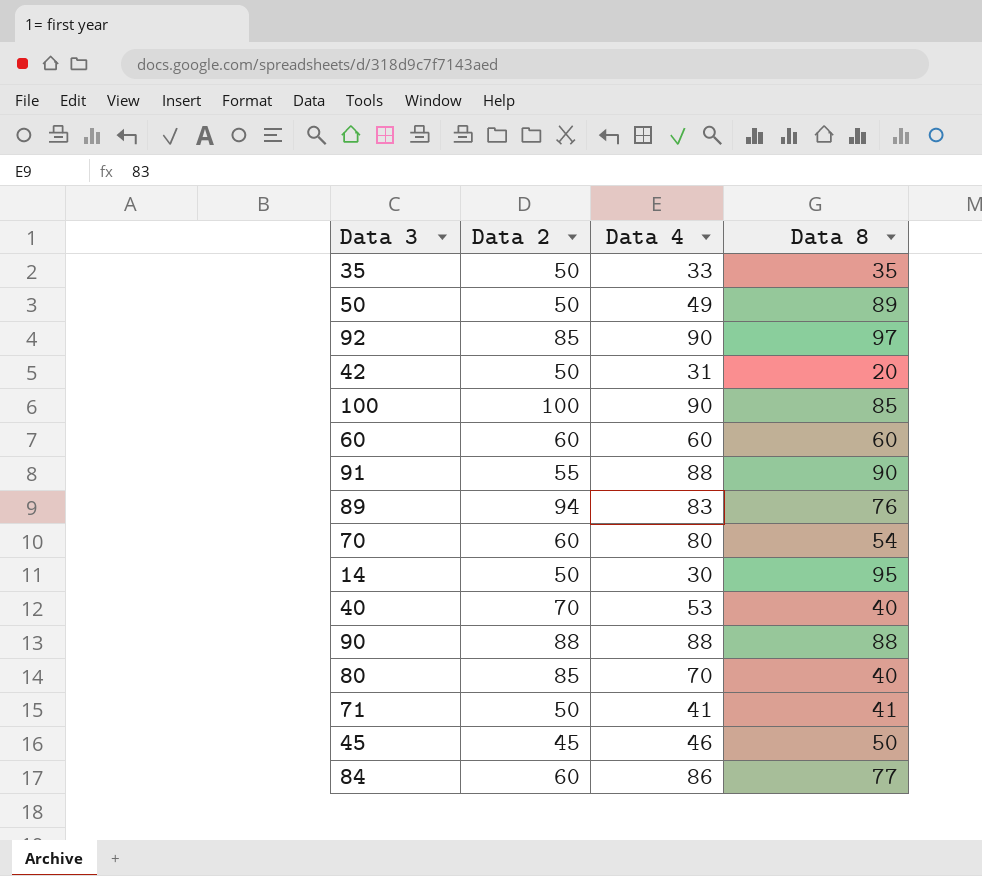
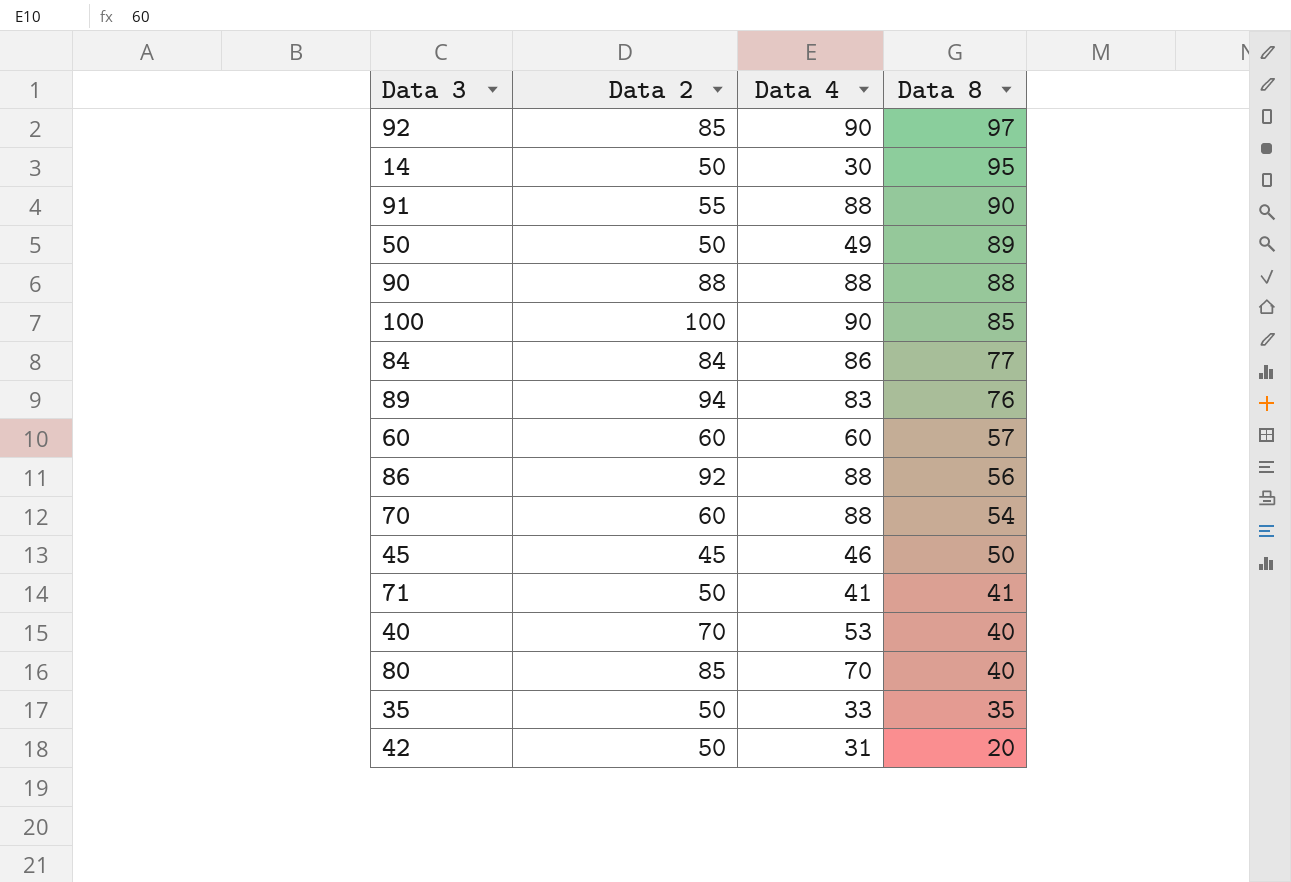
row order: none -> Data 8 descending
84 | Data 2: 60 -> 84
60 | Data 8: 60 -> 57
row 86: none -> 92 | 88 | 56
70 | Data 4: 80 -> 88

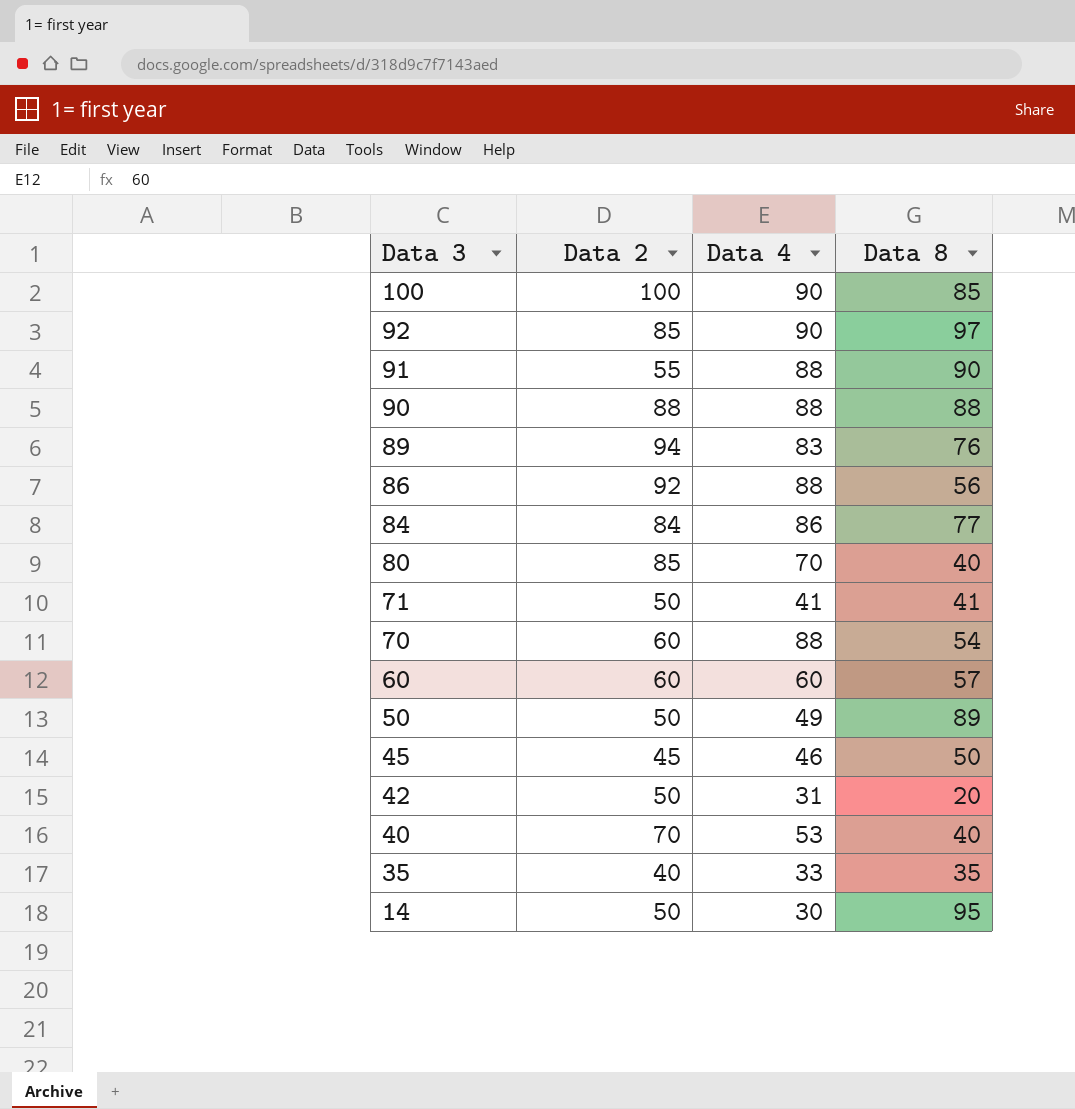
row order: Data 8 descending -> Data 3 descending
35 | Data 2: 50 -> 40

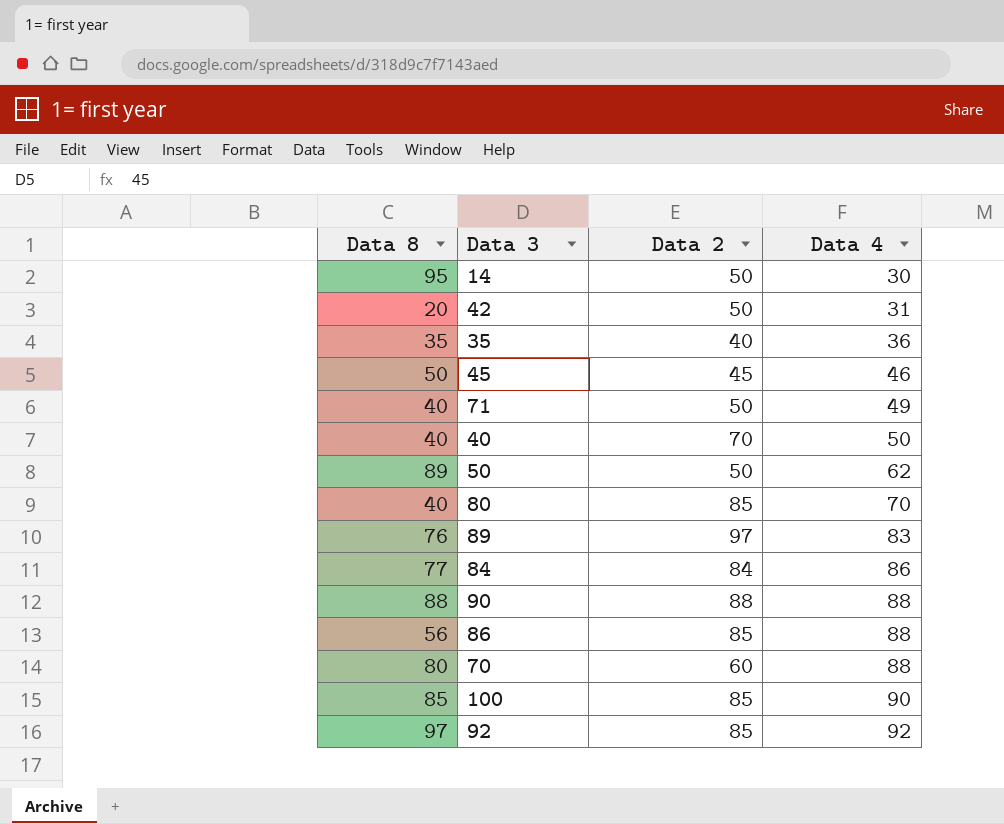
row order: Data 3 descending -> Data 4 ascending
column Data 8 | position: 4 -> 1
row 91: 55 | 88 | 90 -> none
row 60: 60 | 60 | 57 -> none
35 | Data 4: 33 -> 36
71 | Data 8: 41 -> 40
71 | Data 4: 41 -> 49
40 | Data 4: 53 -> 50
50 | Data 4: 49 -> 62
89 | Data 2: 94 -> 97
86 | Data 2: 92 -> 85
70 | Data 8: 54 -> 80
100 | Data 2: 100 -> 85
92 | Data 4: 90 -> 92

